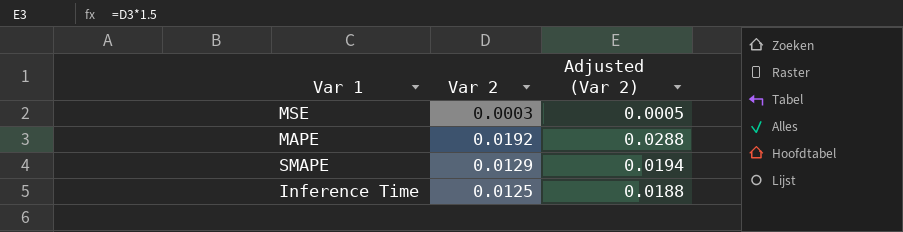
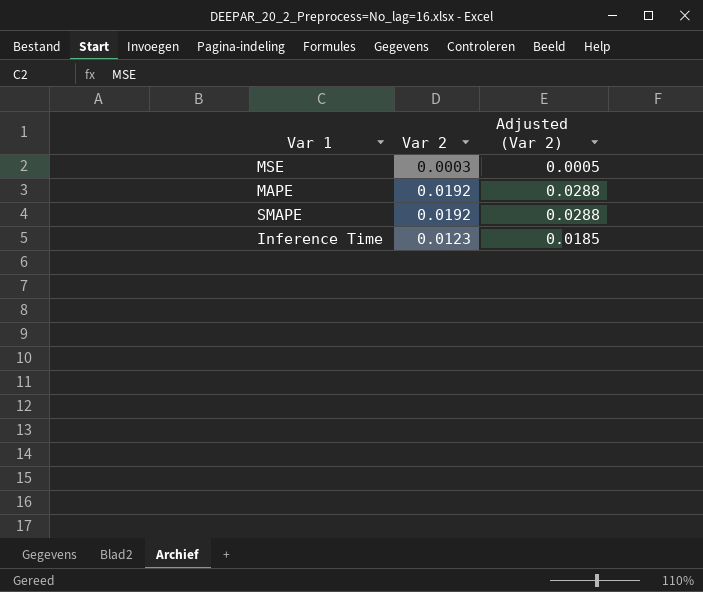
SMAPE | Var 2: 0.0129 -> 0.0192
SMAPE | Adjusted (Var 2): 0.0194 -> 0.0288
Inference Time | Var 2: 0.0125 -> 0.0123
Inference Time | Adjusted (Var 2): 0.0188 -> 0.0185

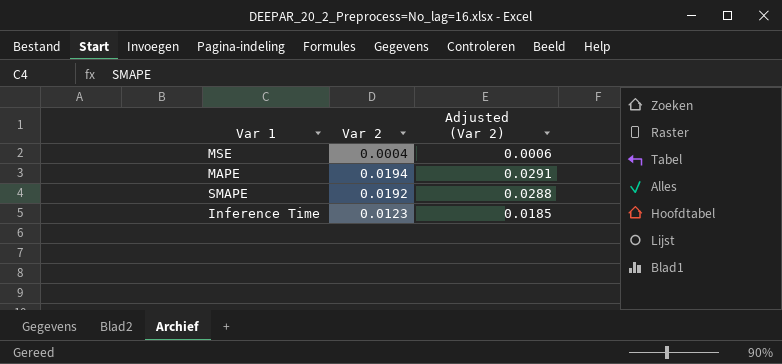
MSE | Var 2: 0.0003 -> 0.0004
MSE | Adjusted (Var 2): 0.0005 -> 0.0006
MAPE | Var 2: 0.0192 -> 0.0194
MAPE | Adjusted (Var 2): 0.0288 -> 0.0291

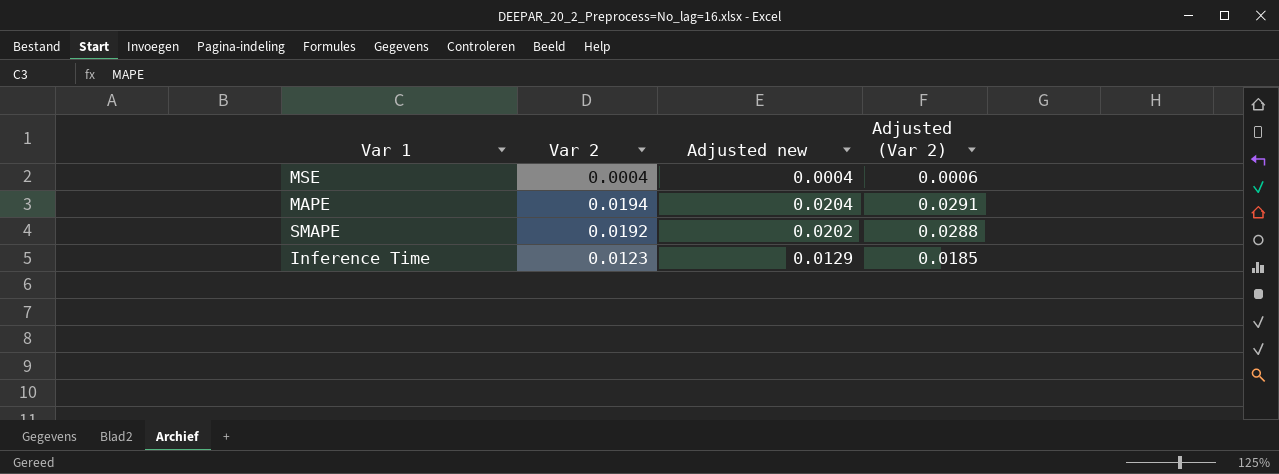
column Adjusted new | formula: none -> [Var 2] * 1.05

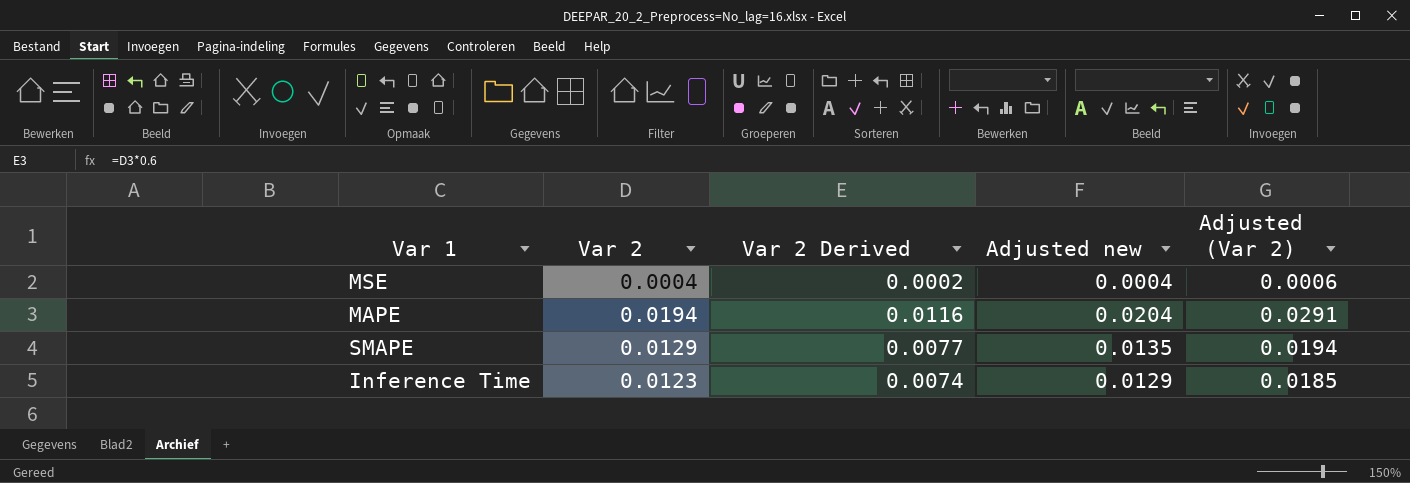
column Var 2 Derived | formula: none -> [Var 2] * 0.6
SMAPE | Var 2: 0.0192 -> 0.0129
SMAPE | Adjusted new: 0.0202 -> 0.0135
SMAPE | Adjusted (Var 2): 0.0288 -> 0.0194

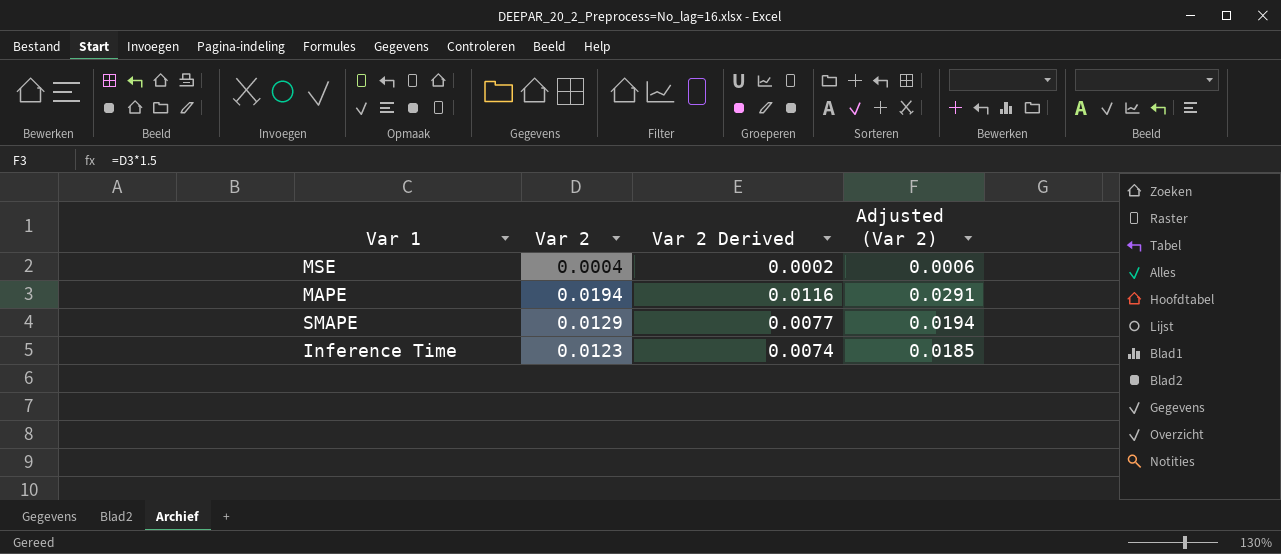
column Adjusted new | formula: [Var 2] * 1.05 -> none

